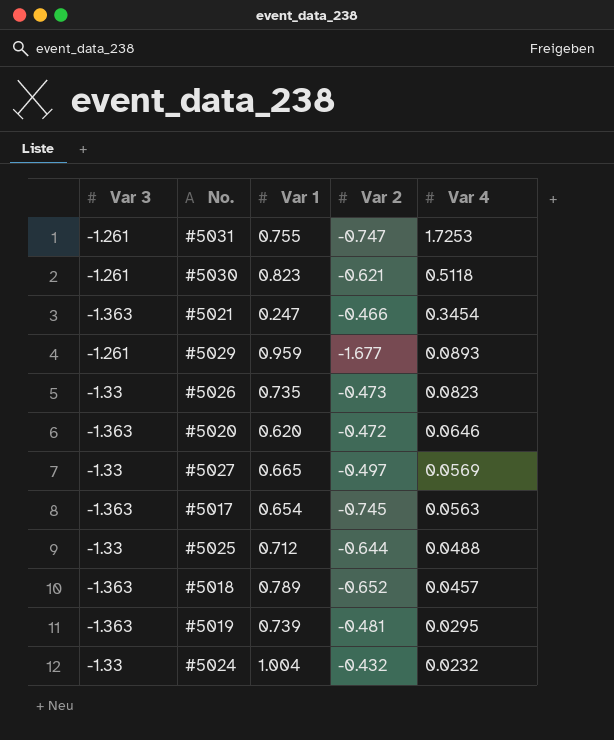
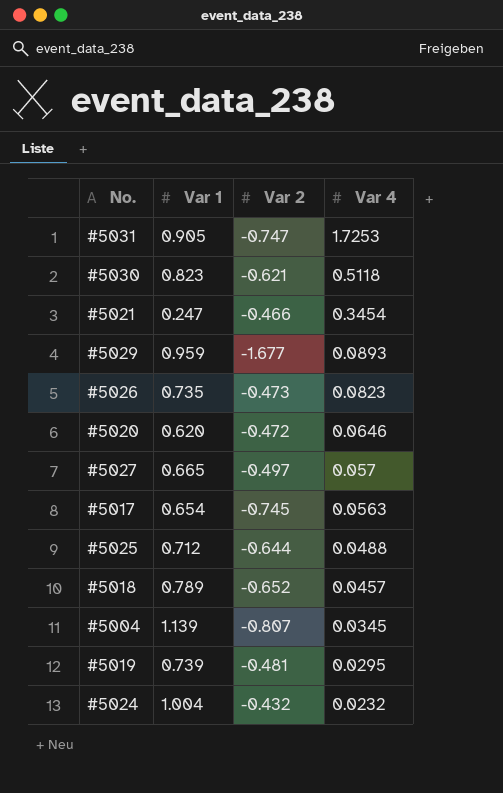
column Var 3 | position: 1 -> none
#5031 | Var 1: 0.755 -> 0.905
#5027 | Var 4: 0.0569 -> 0.057
row #5004: none -> 1.139 | -0.807 | 0.0345

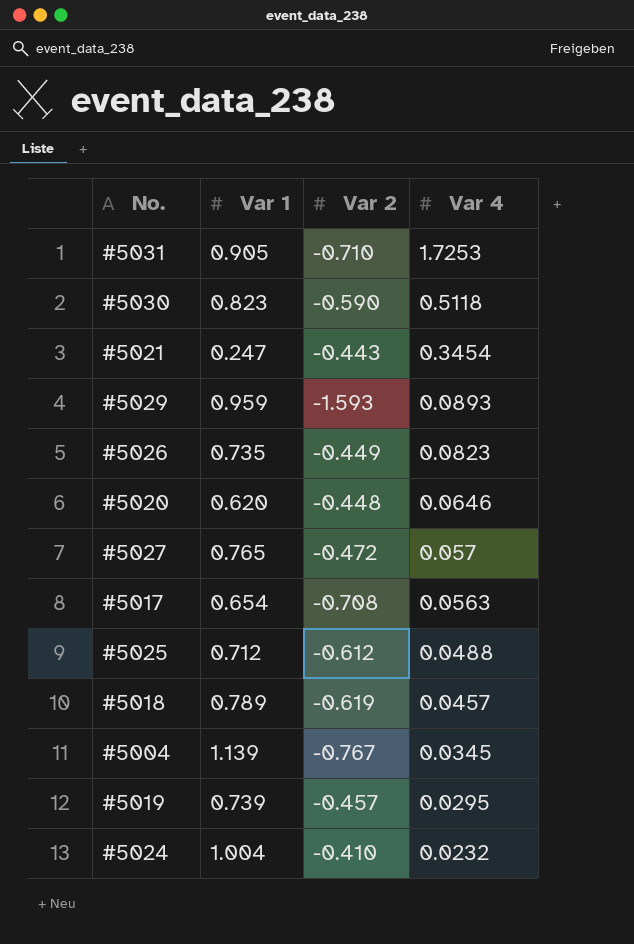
#5031 | Var 2: -0.747 -> -0.710
#5030 | Var 2: -0.621 -> -0.590
#5021 | Var 2: -0.466 -> -0.443
#5029 | Var 2: -1.677 -> -1.593
#5026 | Var 2: -0.473 -> -0.449
#5020 | Var 2: -0.472 -> -0.448
#5027 | Var 1: 0.665 -> 0.765
#5027 | Var 2: -0.497 -> -0.472
#5017 | Var 2: -0.745 -> -0.708
#5025 | Var 2: -0.644 -> -0.612
#5018 | Var 2: -0.652 -> -0.619
#5004 | Var 2: -0.807 -> -0.767
#5019 | Var 2: -0.481 -> -0.457
#5024 | Var 2: -0.432 -> -0.410

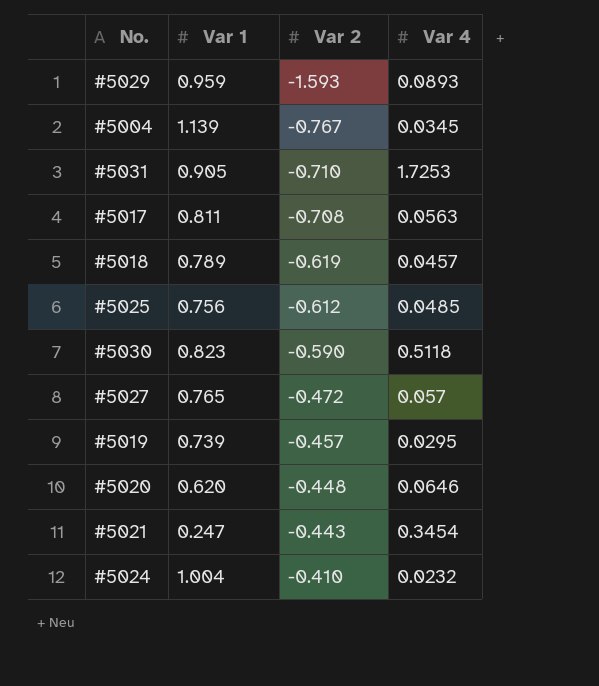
row order: Var 4 descending -> Var 2 ascending
row #5026: 0.735 | -0.449 | 0.0823 -> none
#5017 | Var 1: 0.654 -> 0.811
#5025 | Var 1: 0.712 -> 0.756
#5025 | Var 4: 0.0488 -> 0.0485

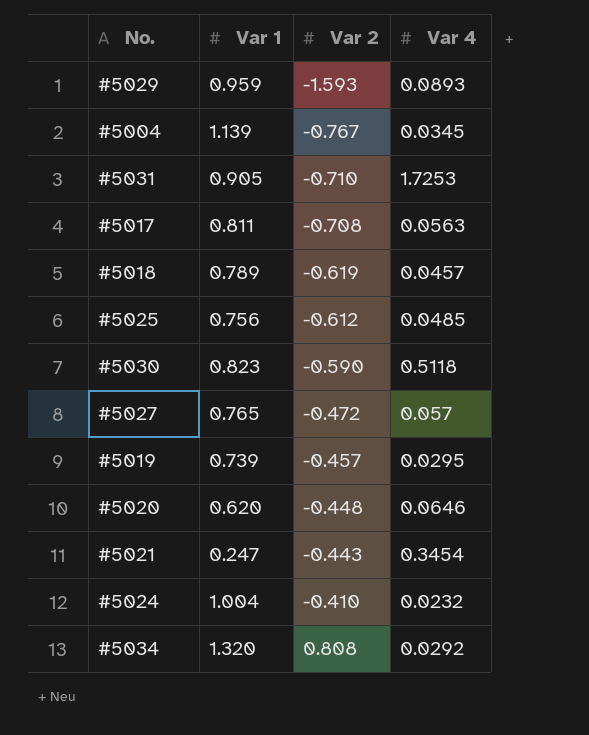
row #5034: none -> 1.320 | 0.808 | 0.0292

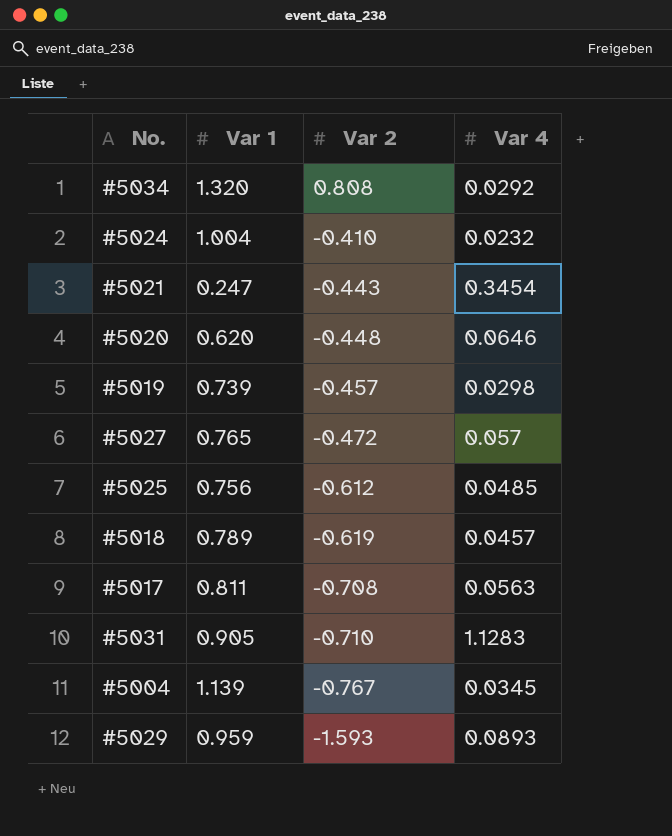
row order: Var 2 ascending -> Var 2 descending
row #5030: 0.823 | -0.590 | 0.5118 -> none
#5019 | Var 4: 0.0295 -> 0.0298
#5031 | Var 4: 1.7253 -> 1.1283

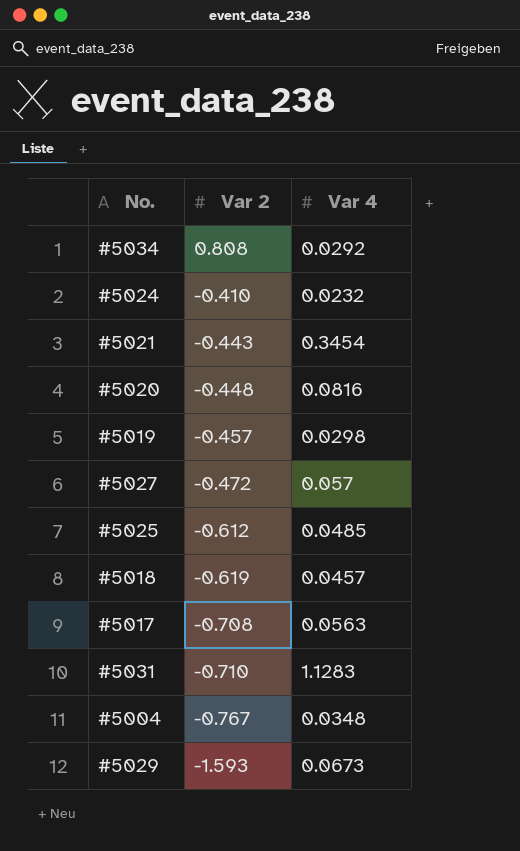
column Var 1 | position: 2 -> none
#5020 | Var 4: 0.0646 -> 0.0816
#5004 | Var 4: 0.0345 -> 0.0348
#5029 | Var 4: 0.0893 -> 0.0673

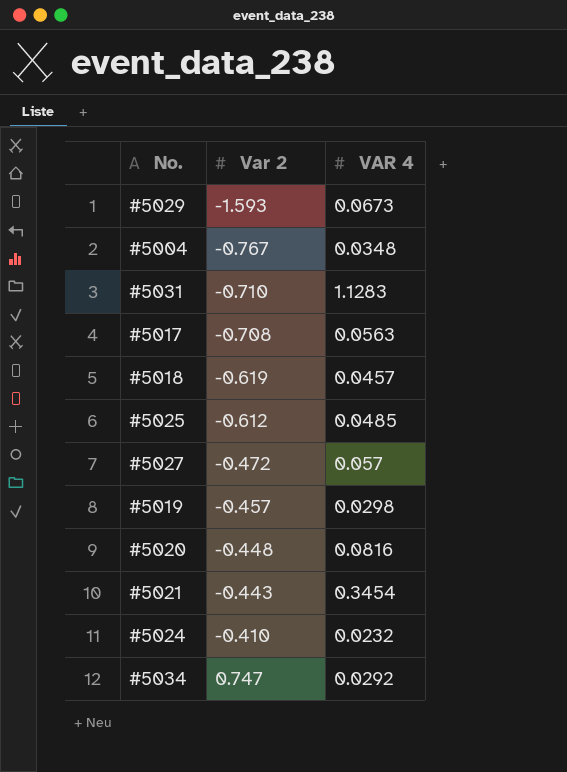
row order: Var 2 descending -> Var 2 ascending
column name: Var 4 -> VAR 4
#5034 | Var 2: 0.808 -> 0.747

